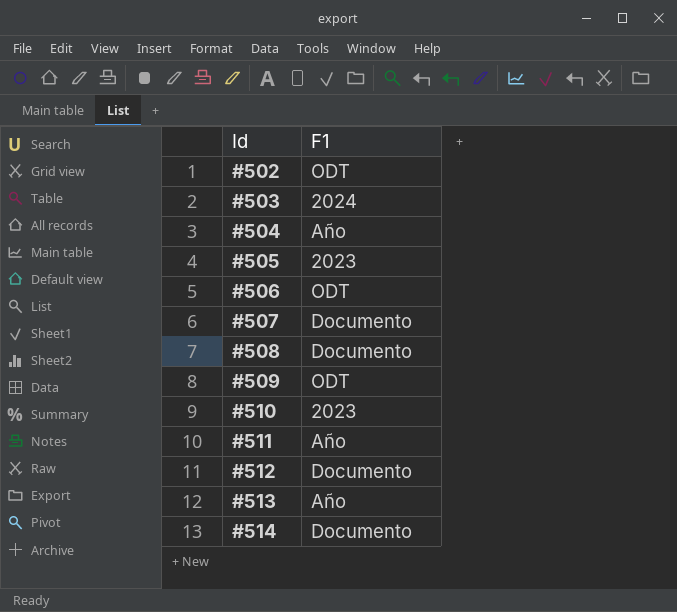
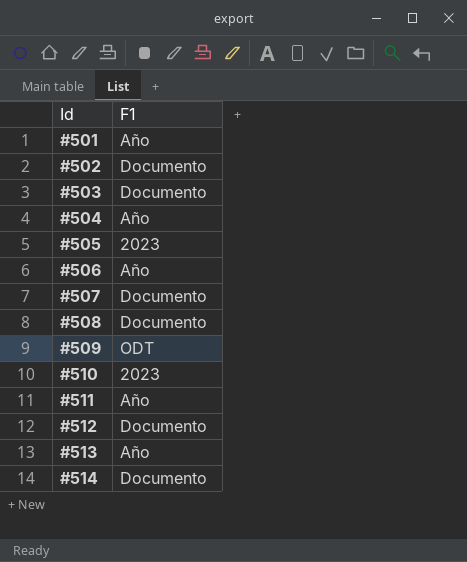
row #501: none -> Año
#502 | F1: ODT -> Documento
#503 | F1: 2024 -> Documento
#506 | F1: ODT -> Año

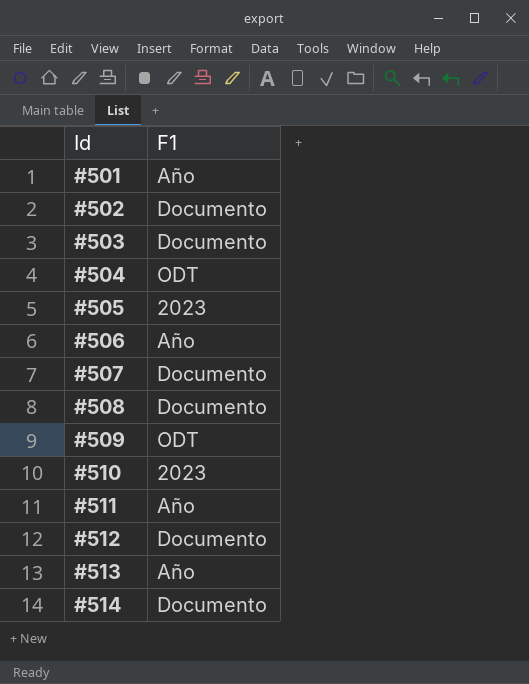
#504 | F1: Año -> ODT

